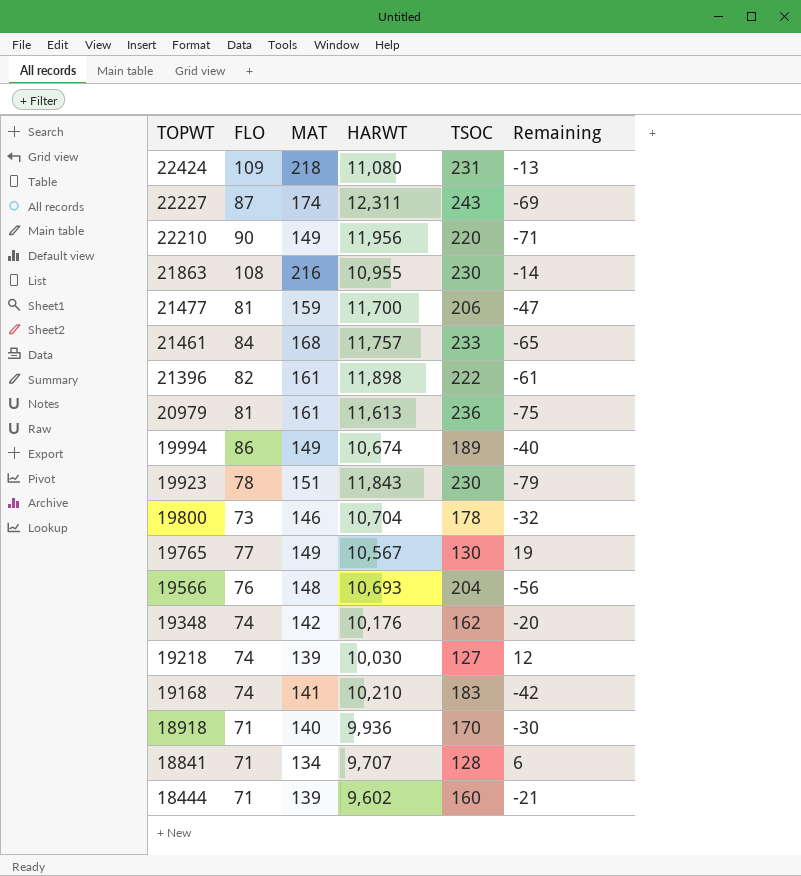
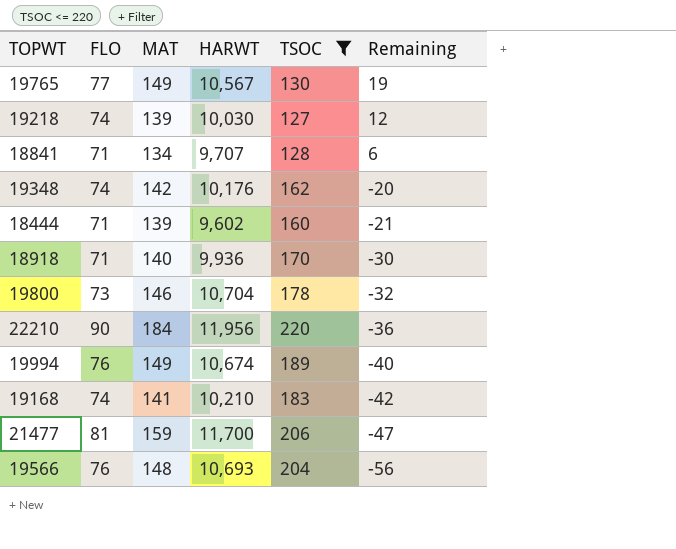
filter: none -> TSOC <= 220
row order: TOPWT descending -> Remaining descending
22210 | MAT: 149 -> 184
22210 | Remaining: -71 -> -36
19994 | FLO: 86 -> 76

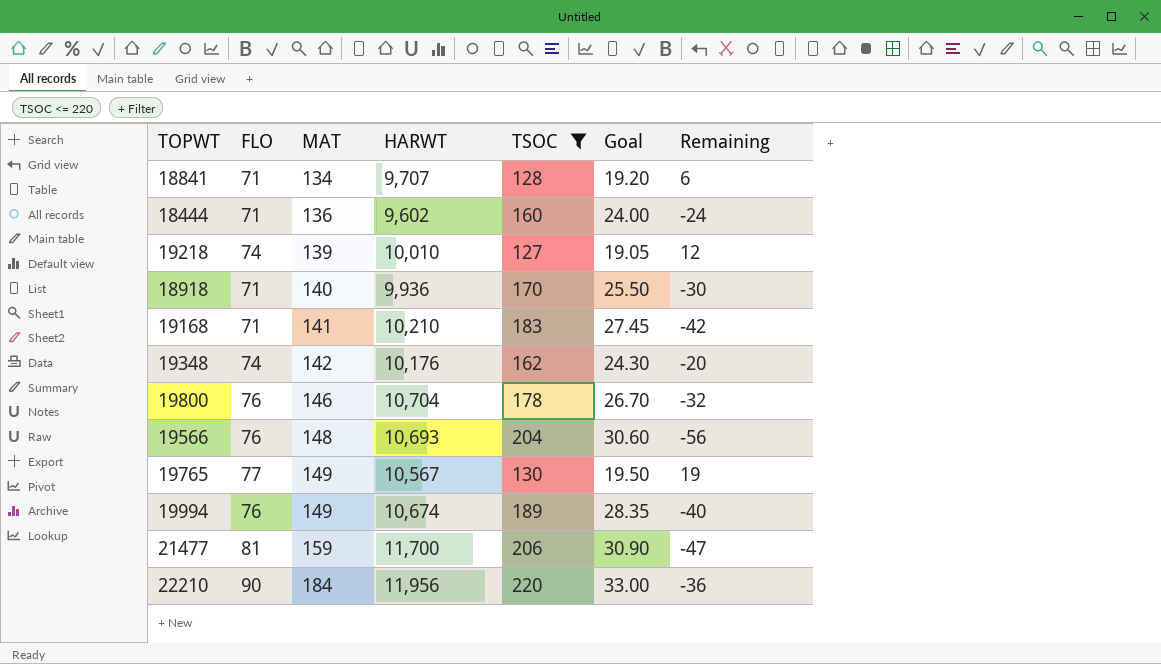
row order: Remaining descending -> MAT ascending
column Goal | formula: none -> [TSOC] * 0.15
18444 | MAT: 139 -> 136
18444 | Remaining: -21 -> -24
19218 | HARWT: 10,030 -> 10,010
19168 | FLO: 74 -> 71
19800 | FLO: 73 -> 76

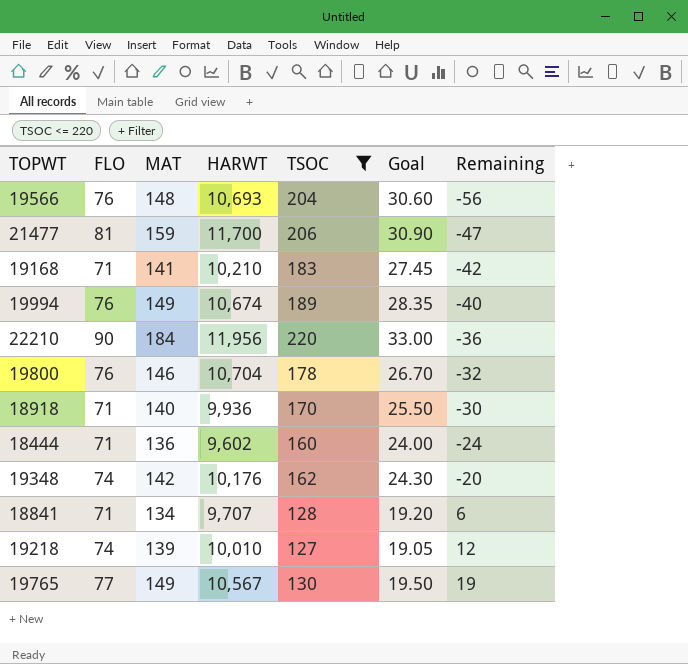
row order: MAT ascending -> Remaining ascending

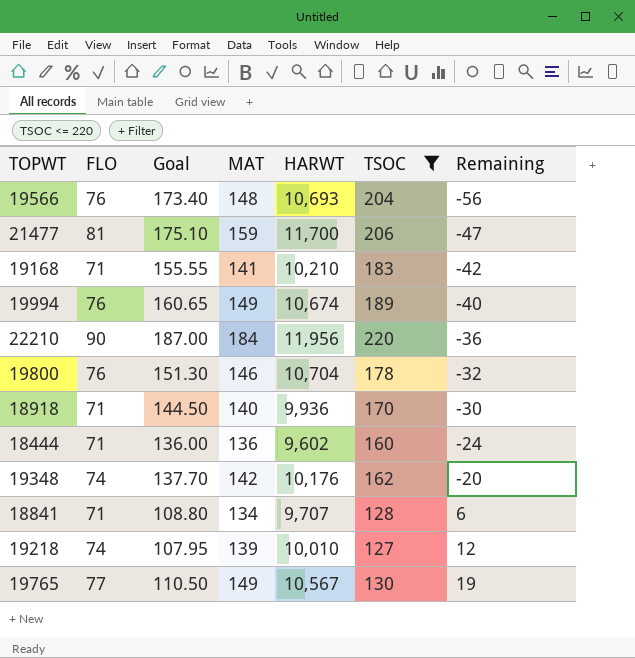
column Goal | formula: [TSOC] * 0.15 -> [TSOC] * 0.85
column Goal | position: 6 -> 3

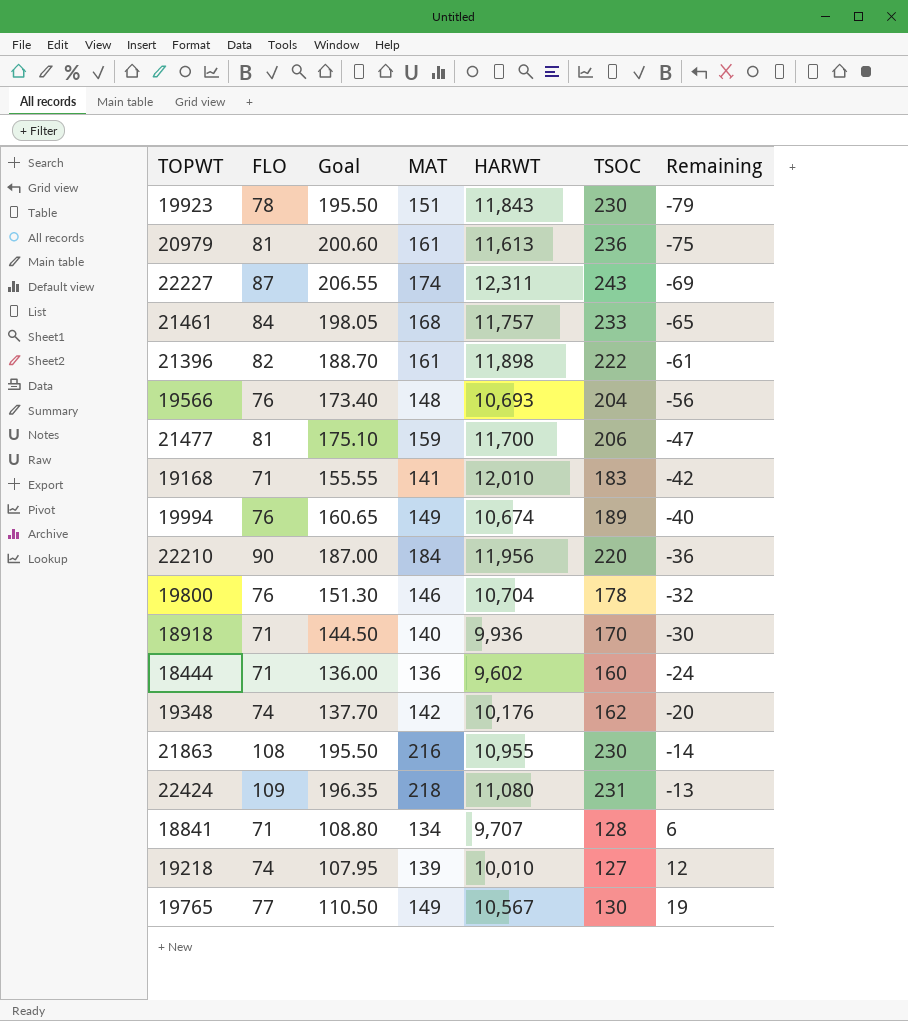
filter: TSOC <= 220 -> none
19168 | HARWT: 10,210 -> 12,010

